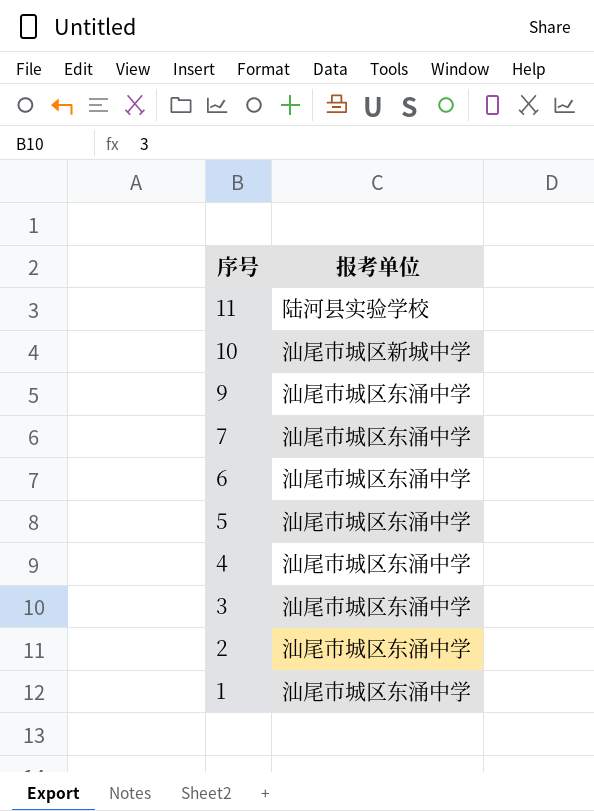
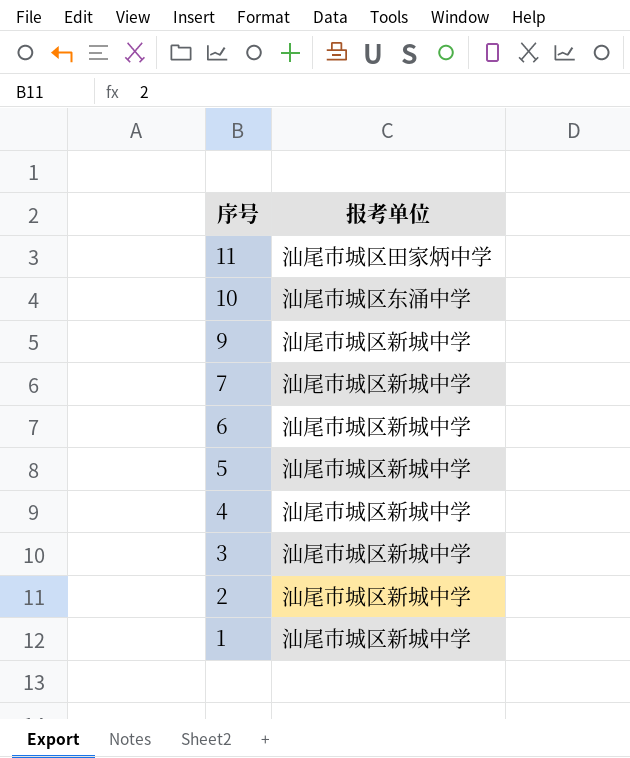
11 | 报考单位: 陆河县实验学校 -> 汕尾市城区田家炳中学
10 | 报考单位: 汕尾市城区新城中学 -> 汕尾市城区东涌中学
9 | 报考单位: 汕尾市城区东涌中学 -> 汕尾市城区新城中学
7 | 报考单位: 汕尾市城区东涌中学 -> 汕尾市城区新城中学
6 | 报考单位: 汕尾市城区东涌中学 -> 汕尾市城区新城中学
5 | 报考单位: 汕尾市城区东涌中学 -> 汕尾市城区新城中学
4 | 报考单位: 汕尾市城区东涌中学 -> 汕尾市城区新城中学
3 | 报考单位: 汕尾市城区东涌中学 -> 汕尾市城区新城中学
2 | 报考单位: 汕尾市城区东涌中学 -> 汕尾市城区新城中学
1 | 报考单位: 汕尾市城区东涌中学 -> 汕尾市城区新城中学

